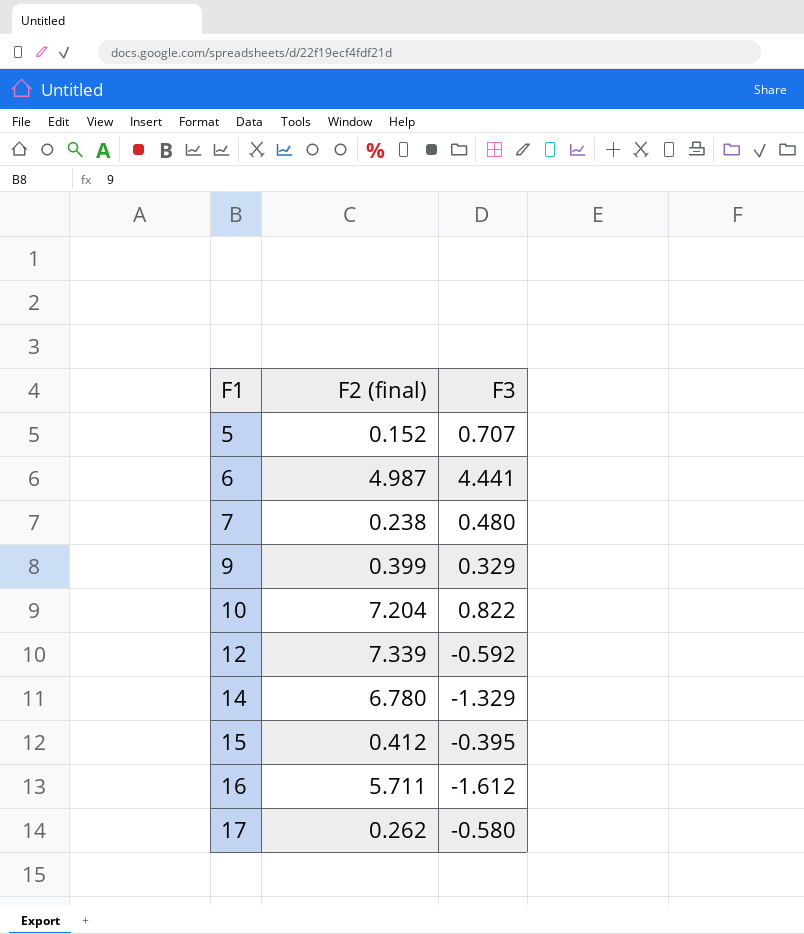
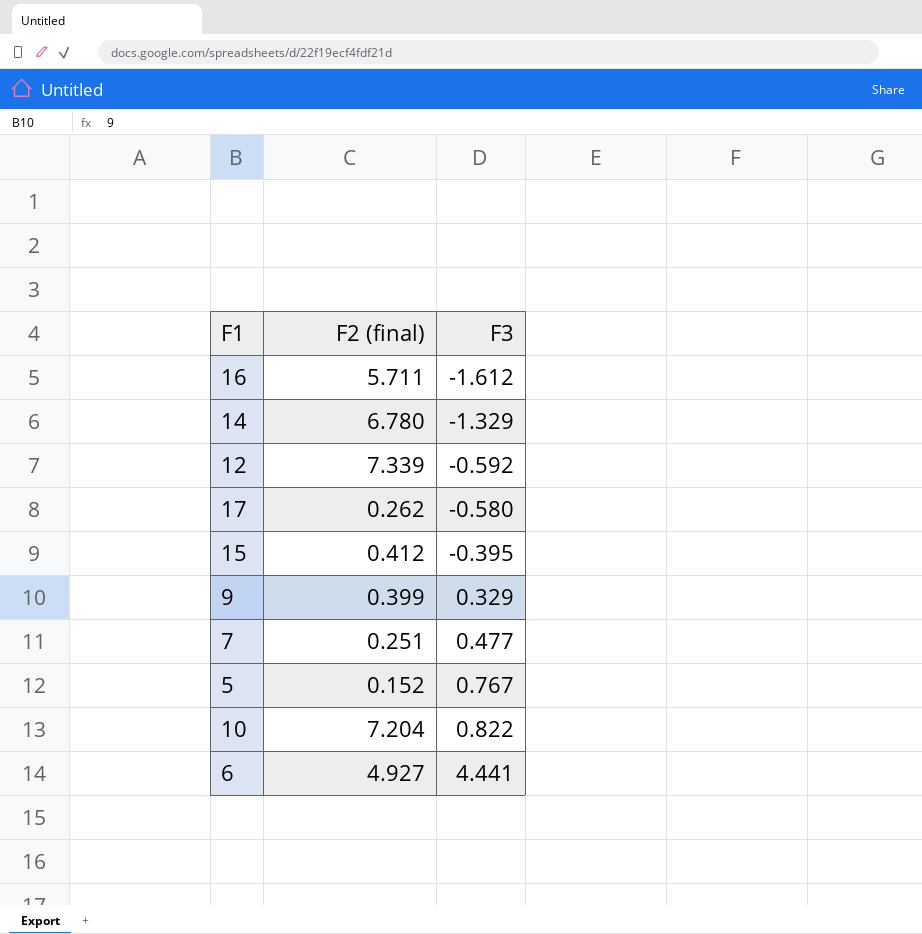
row order: F1 ascending -> F3 ascending
7 | F2 (final): 0.238 -> 0.251
7 | F3: 0.480 -> 0.477
5 | F3: 0.707 -> 0.767
6 | F2 (final): 4.987 -> 4.927

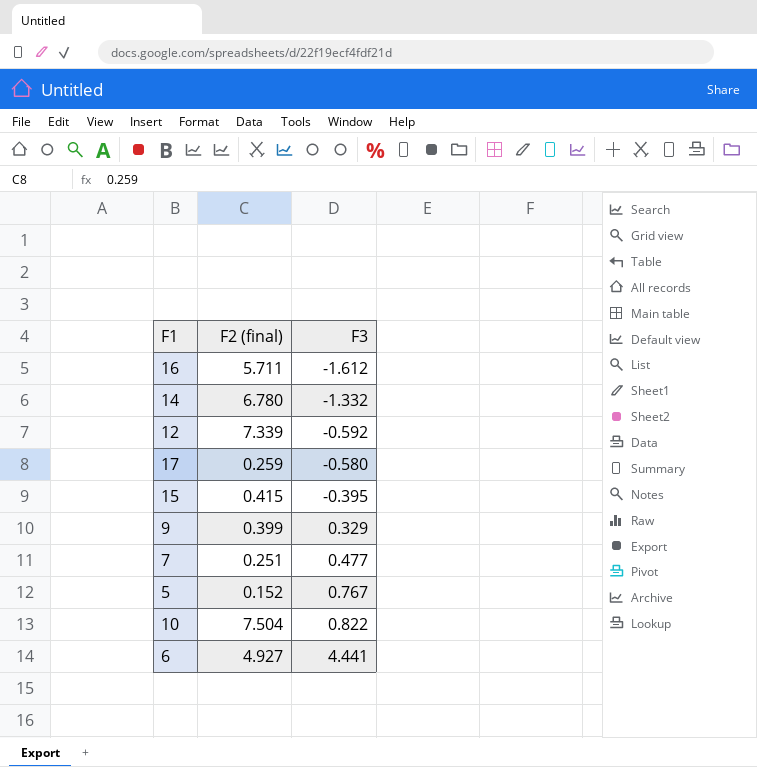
14 | F3: -1.329 -> -1.332
17 | F2 (final): 0.262 -> 0.259
15 | F2 (final): 0.412 -> 0.415
10 | F2 (final): 7.204 -> 7.504

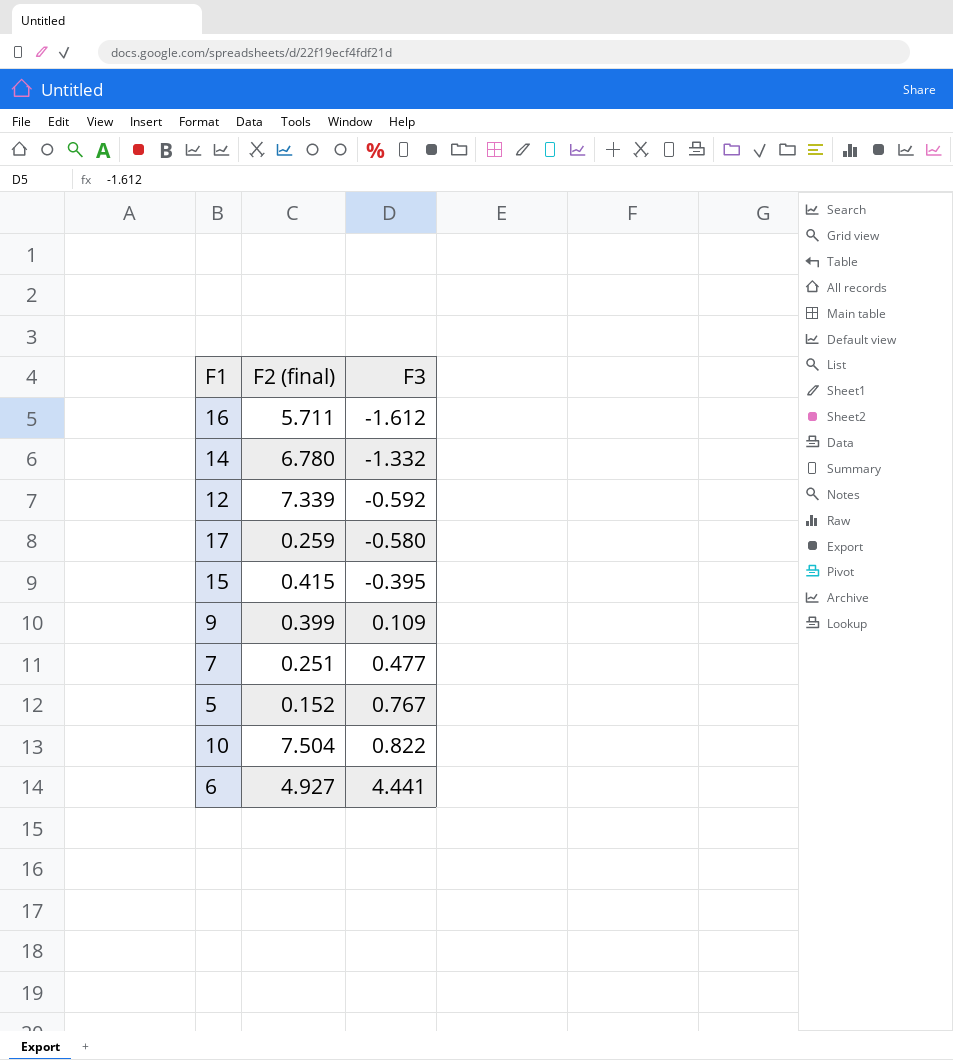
9 | F3: 0.329 -> 0.109

